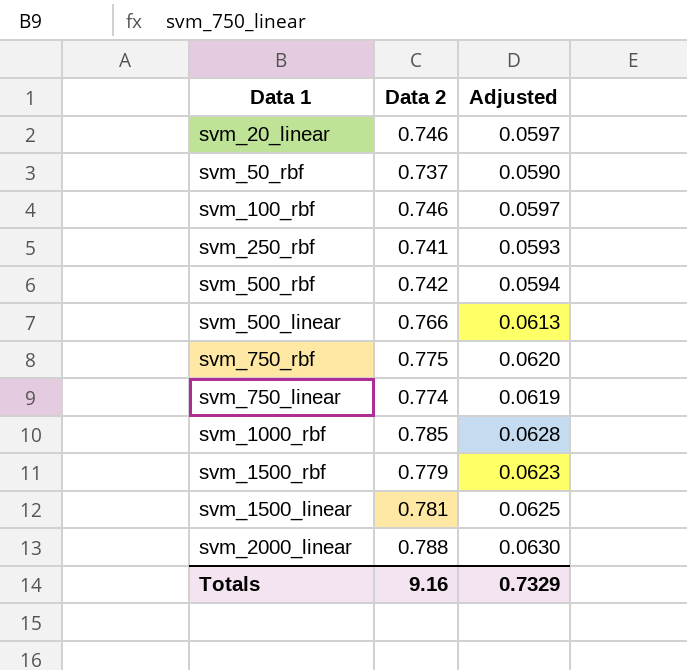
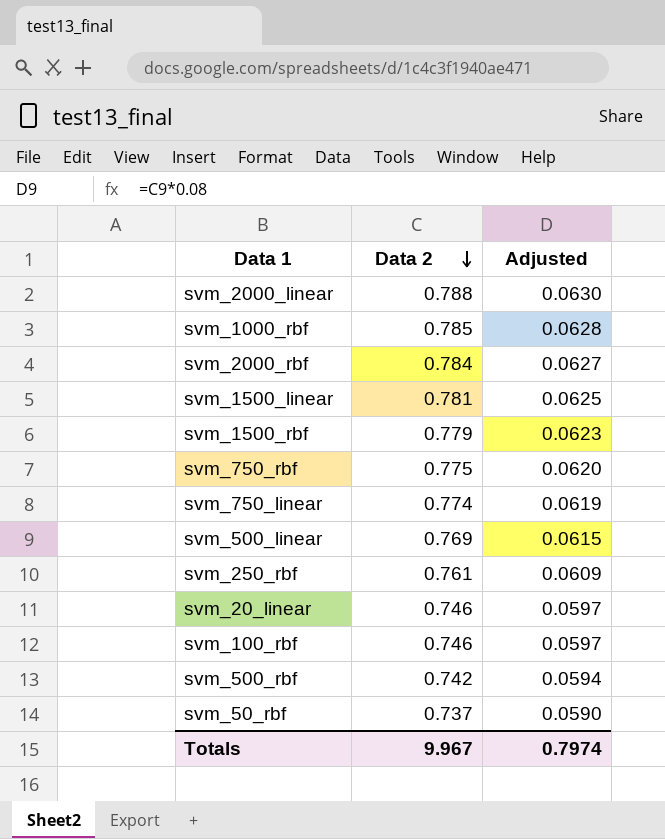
row order: none -> Data 2 descending
row svm_2000_rbf: none -> 0.784 | 0.0627
svm_500_linear | Data 2: 0.766 -> 0.769
svm_500_linear | Adjusted: 0.0613 -> 0.0615
svm_250_rbf | Data 2: 0.741 -> 0.761
svm_250_rbf | Adjusted: 0.0593 -> 0.0609
Totals | Data 2: 9.16 -> 9.967
Totals | Adjusted: 0.7329 -> 0.7974

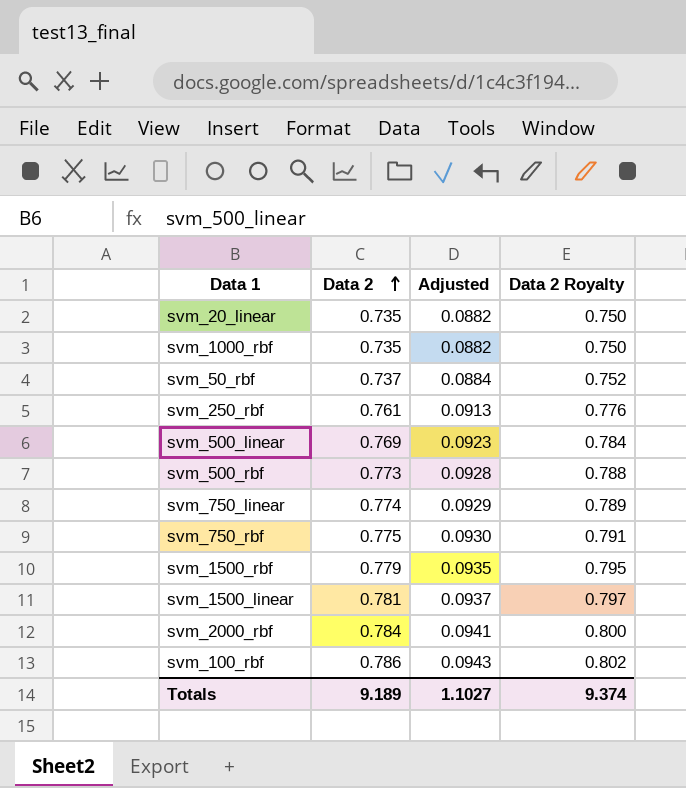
row order: Data 2 descending -> Data 2 ascending
column Adjusted | formula: [Data 2] * 0.08 -> [Data 2] * 0.12
column Data 2 Royalty | formula: none -> [Data 2] * 1.02
row svm_2000_linear: 0.788 | 0.0630 -> none
svm_20_linear | Data 2: 0.746 -> 0.735
svm_1000_rbf | Data 2: 0.785 -> 0.735
svm_500_rbf | Data 2: 0.742 -> 0.773
svm_100_rbf | Data 2: 0.746 -> 0.786
Totals | Data 2: 9.967 -> 9.189
Totals | Adjusted: 0.7974 -> 1.1027

